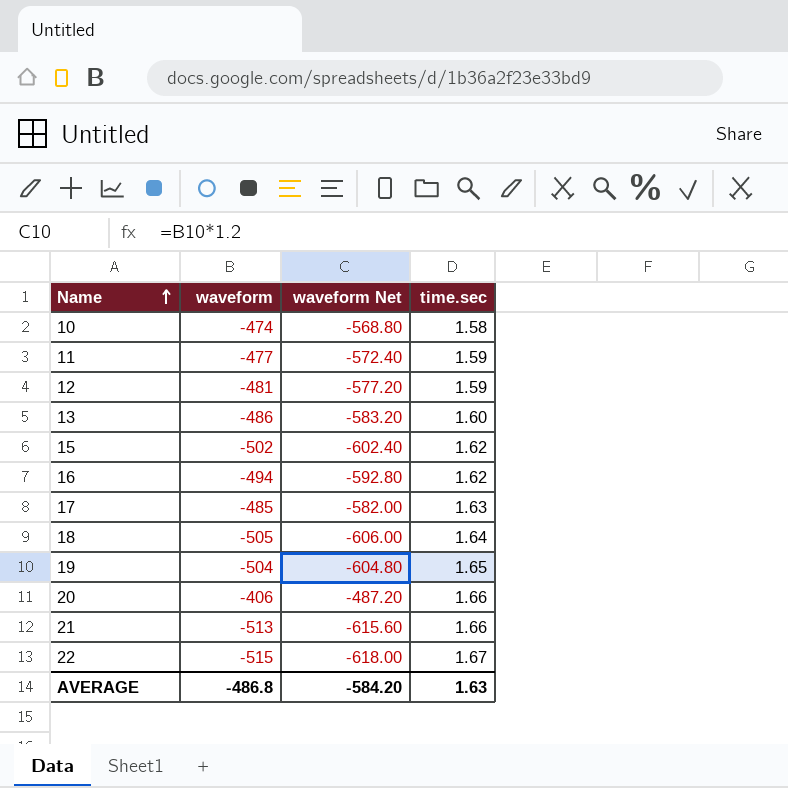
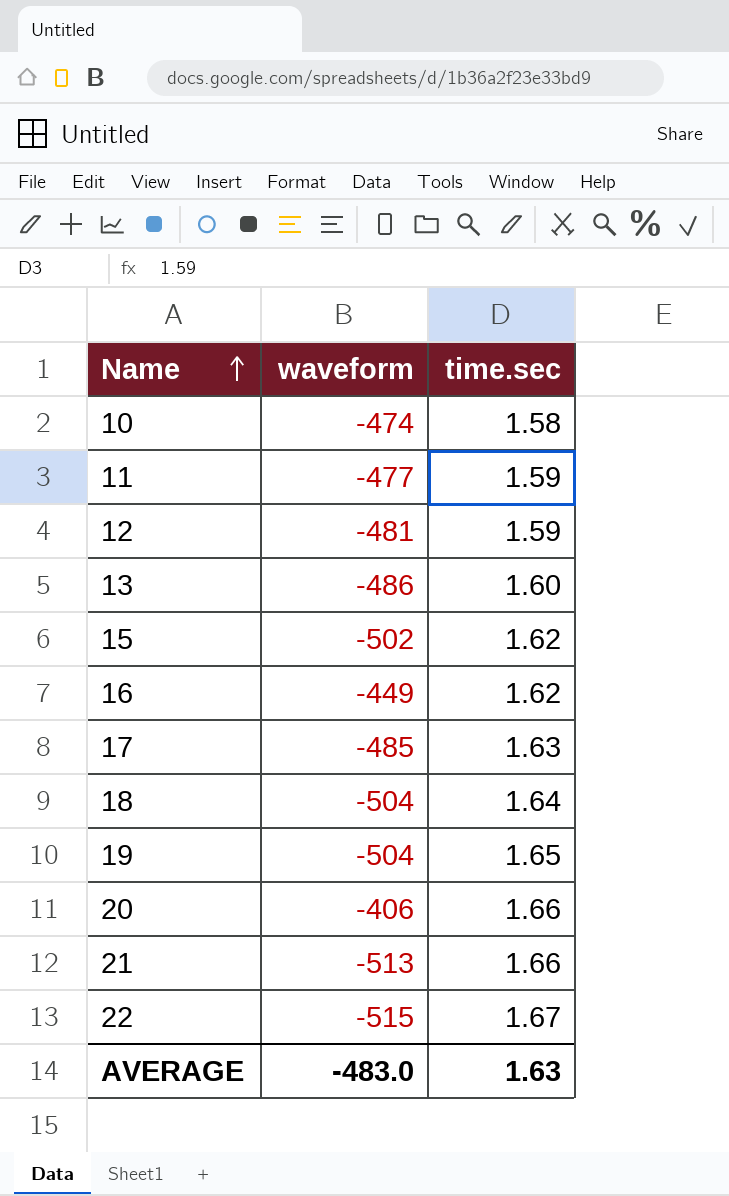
column waveform Net | formula: [waveform] * 1.2 -> none
16 | waveform: -494 -> -449
18 | waveform: -505 -> -504
AVERAGE | waveform: -486.8 -> -483.0

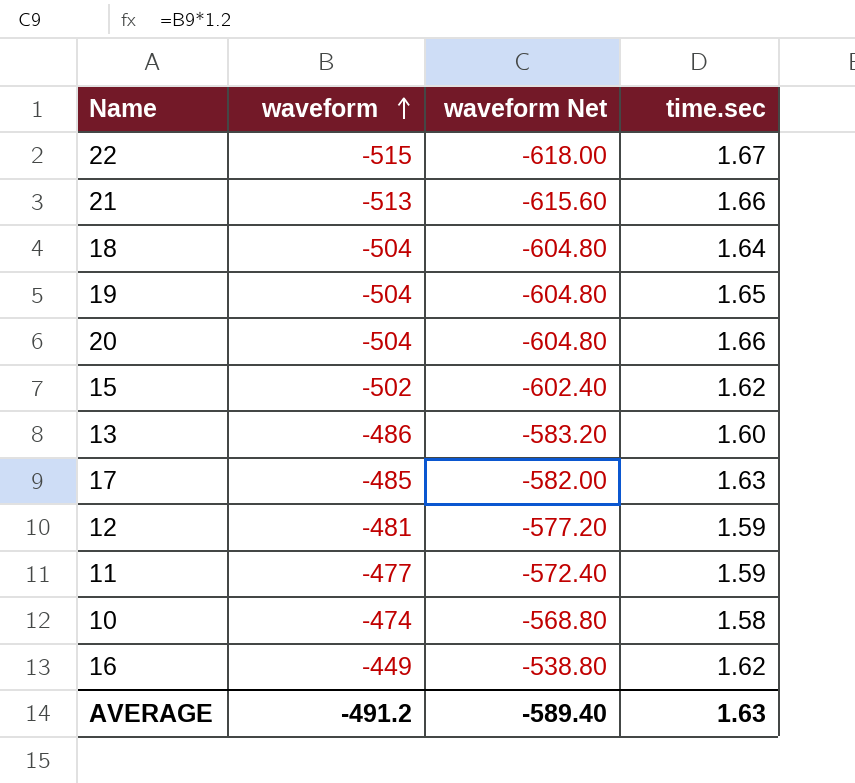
row order: Name ascending -> waveform ascending
column waveform Net | formula: none -> [waveform] * 1.2
20 | waveform: -406 -> -504
AVERAGE | waveform: -483.0 -> -491.2

